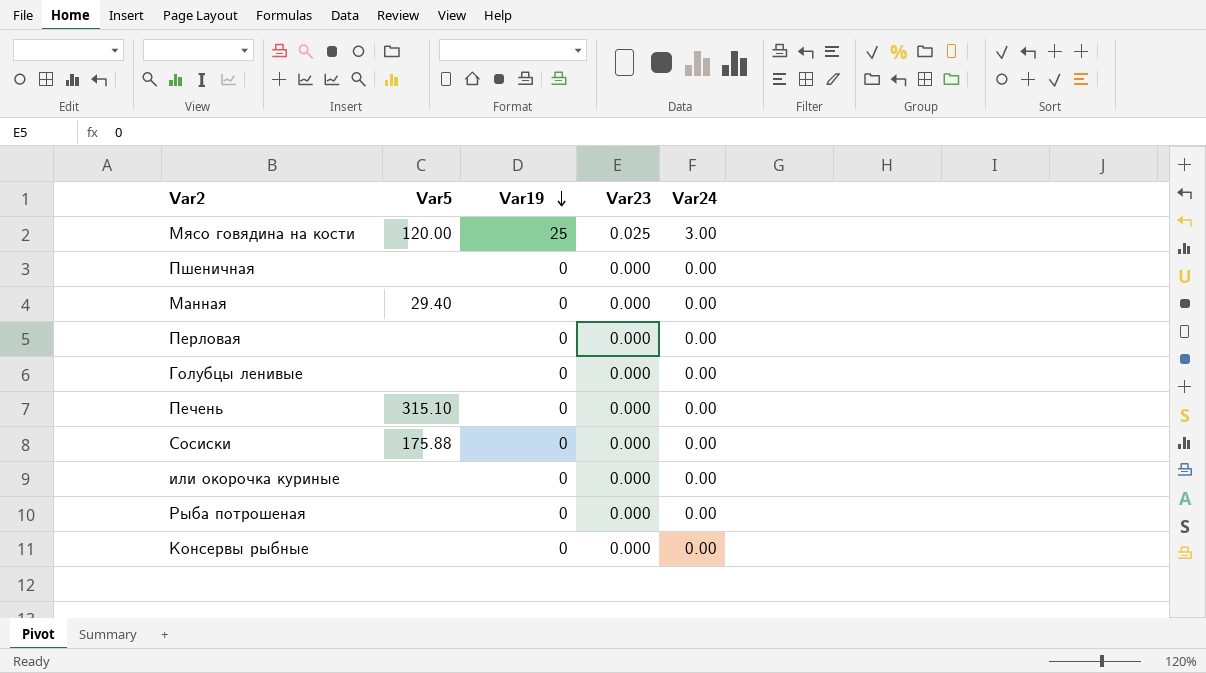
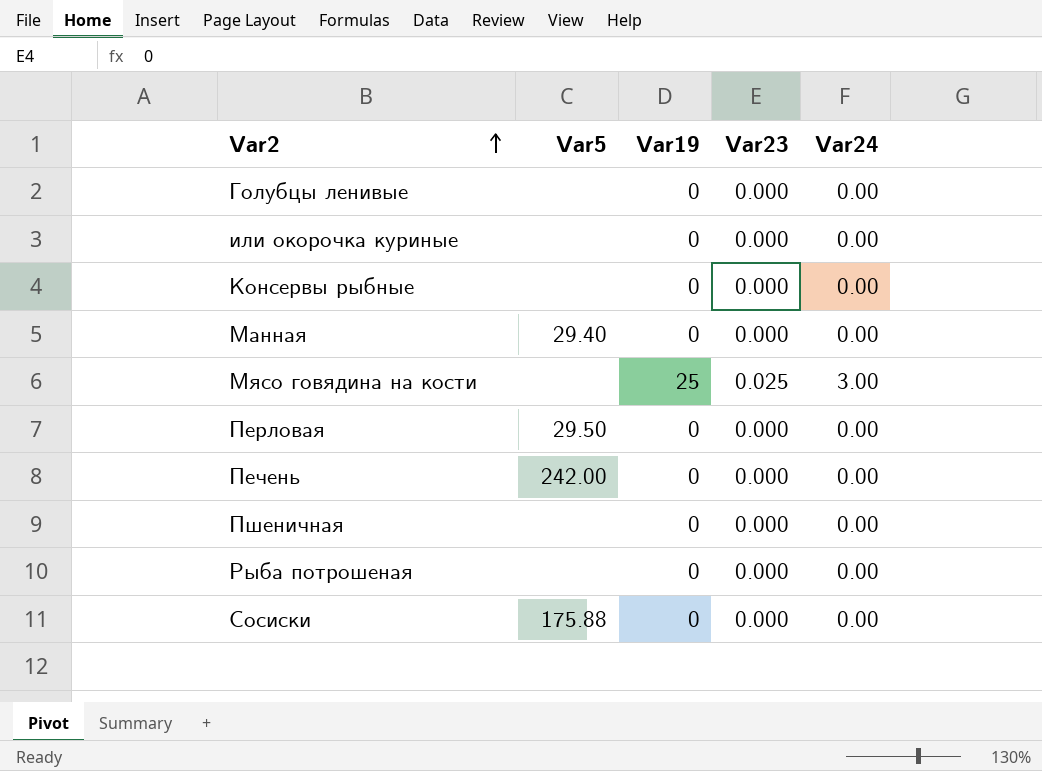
row order: Var19 descending -> Var2 ascending
Мясо говядина на кости | Var5: 120.00 -> none
Перловая | Var5: none -> 29.50
Печень | Var5: 315.10 -> 242.00

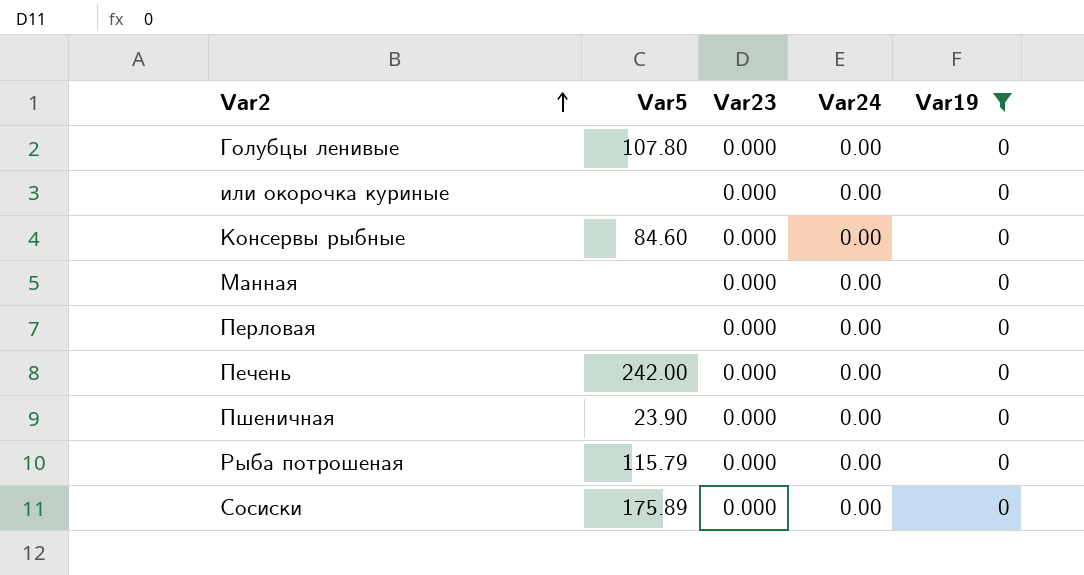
filter: none -> Var19 = 0
column Var19 | position: 3 -> 5
Голубцы ленивые | Var5: none -> 107.80
Консервы рыбные | Var5: none -> 84.60
Манная | Var5: 29.40 -> none
Перловая | Var5: 29.50 -> none
Пшеничная | Var5: none -> 23.90
Рыба потрошеная | Var5: none -> 115.79
Сосиски | Var5: 175.88 -> 175.89

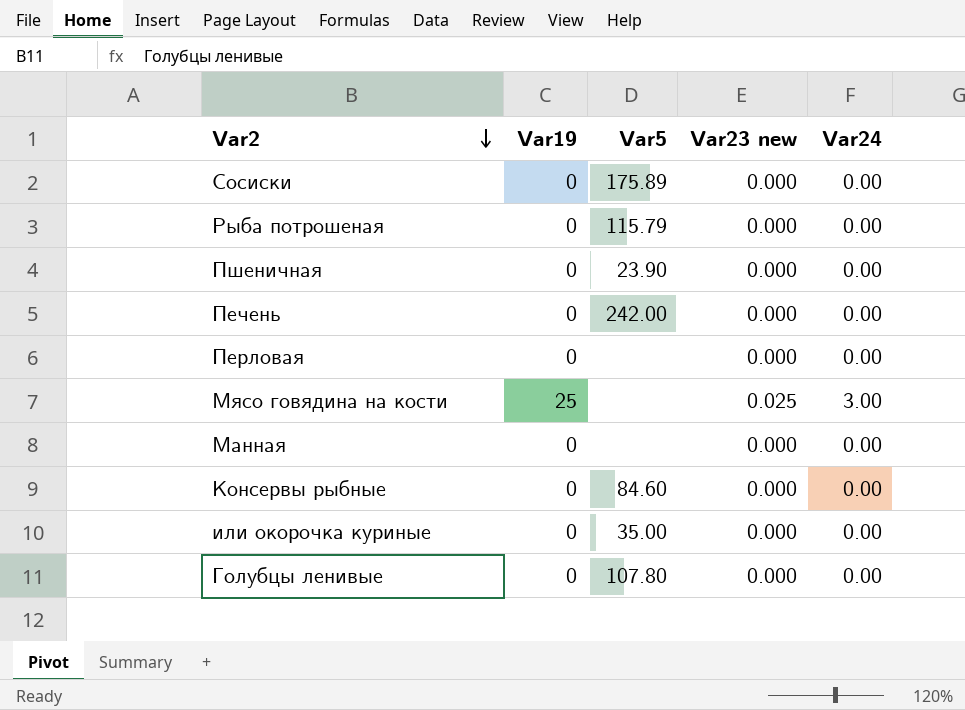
filter: Var19 = 0 -> none
row order: Var2 ascending -> Var2 descending
column Var19 | position: 5 -> 2
column name: Var23 -> Var23 new
или окорочка куриные | Var5: none -> 35.00

